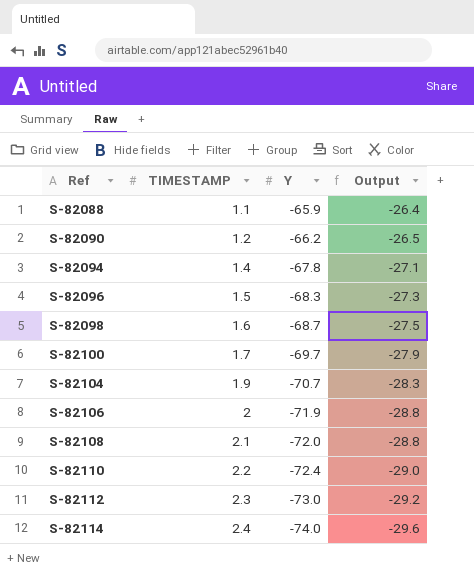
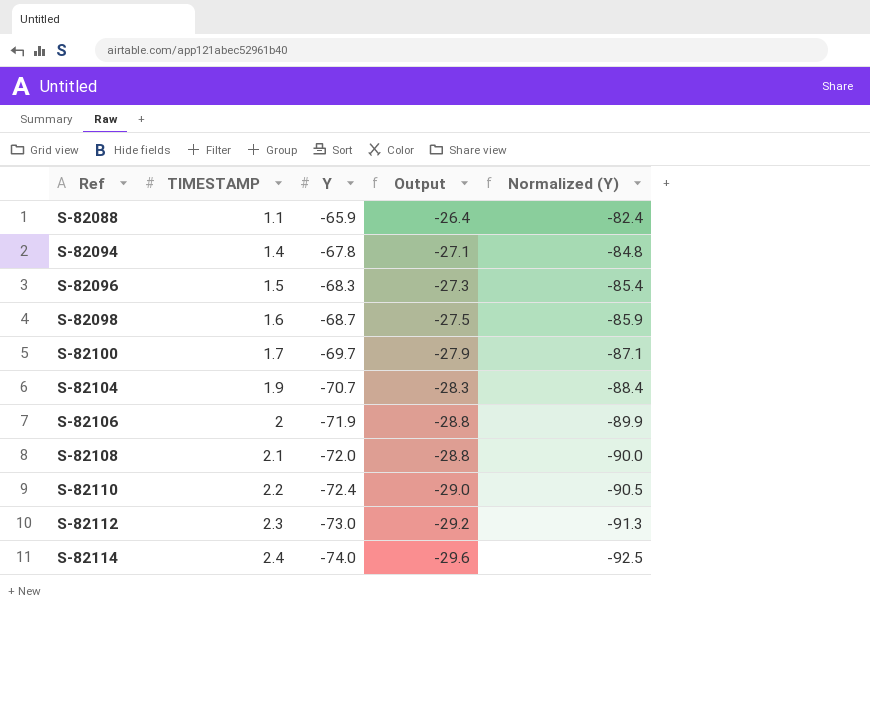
column Normalized (Y) | formula: none -> [Y] * 1.25
row S-82090: 1.2 | -66.2 | -26.5 -> none

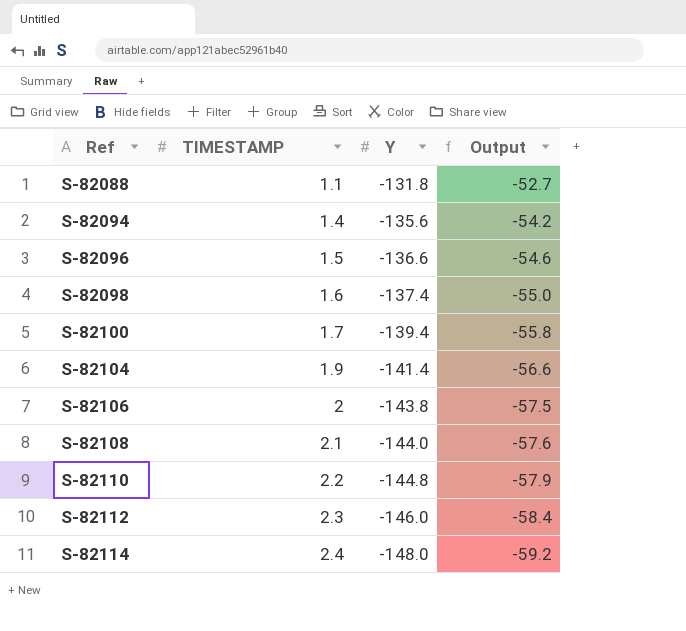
column Normalized (Y) | formula: [Y] * 1.25 -> none
S-82088 | Y: -65.9 -> -131.8
S-82088 | Output: -26.4 -> -52.7
S-82094 | Y: -67.8 -> -135.6
S-82094 | Output: -27.1 -> -54.2
S-82096 | Y: -68.3 -> -136.6
S-82096 | Output: -27.3 -> -54.6
S-82098 | Y: -68.7 -> -137.4
S-82098 | Output: -27.5 -> -55.0
S-82100 | Y: -69.7 -> -139.4
S-82100 | Output: -27.9 -> -55.8
S-82104 | Y: -70.7 -> -141.4
S-82104 | Output: -28.3 -> -56.6
S-82106 | Y: -71.9 -> -143.8
S-82106 | Output: -28.8 -> -57.5
S-82108 | Y: -72.0 -> -144.0
S-82108 | Output: -28.8 -> -57.6
S-82110 | Y: -72.4 -> -144.8
S-82110 | Output: -29.0 -> -57.9
S-82112 | Y: -73.0 -> -146.0
S-82112 | Output: -29.2 -> -58.4
S-82114 | Y: -74.0 -> -148.0
S-82114 | Output: -29.6 -> -59.2

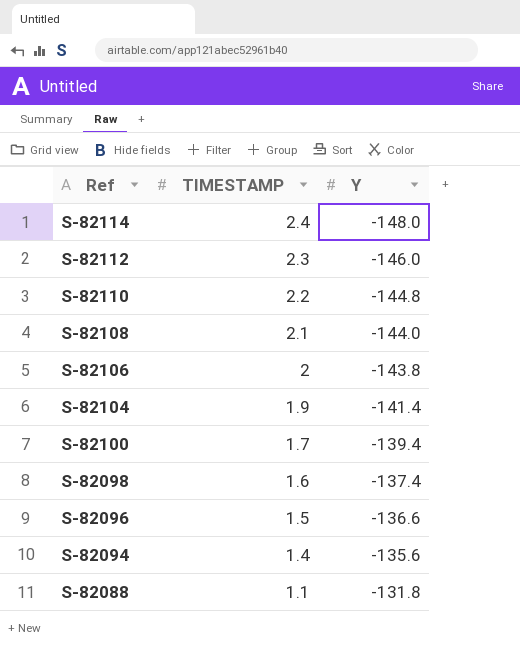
row order: Ref ascending -> Ref descending
column Output | formula: [Y] * 0.4 -> none

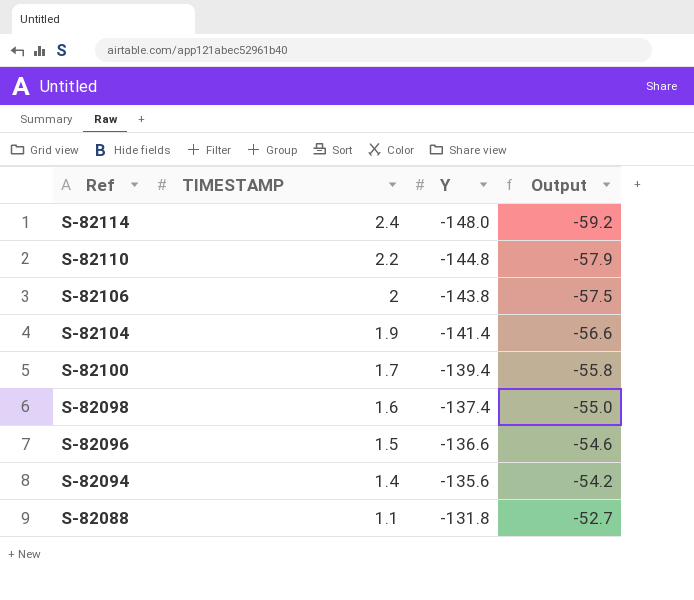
column Output | formula: none -> [Y] * 0.4
row S-82112: 2.3 | -146.0 -> none
row S-82108: 2.1 | -144.0 -> none

